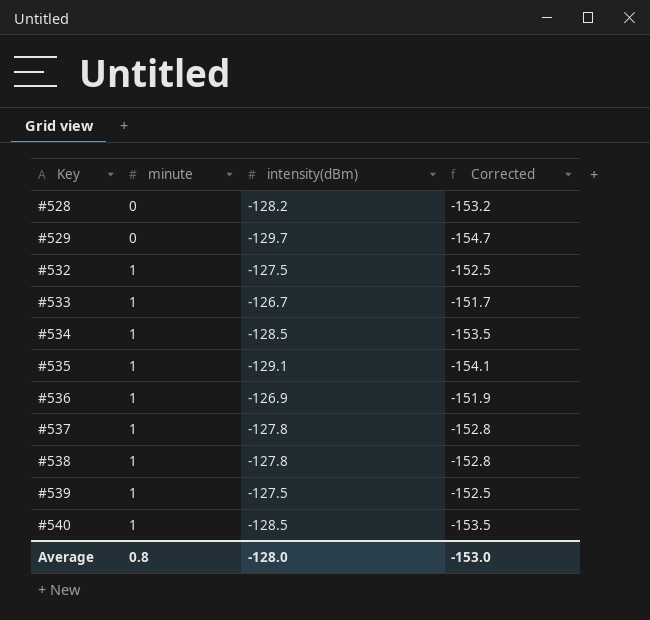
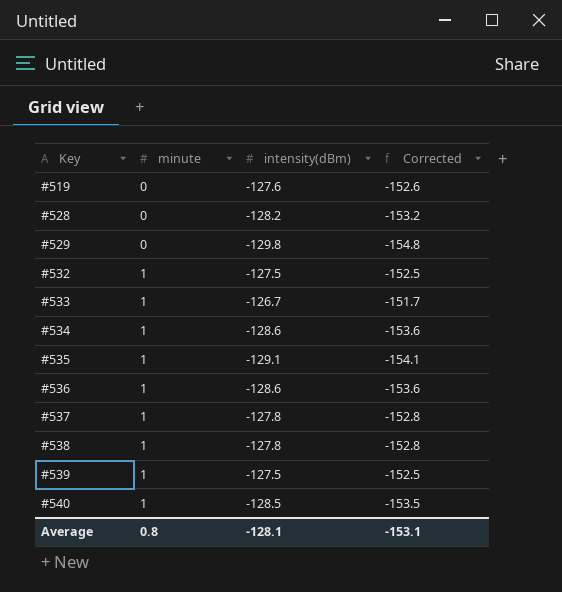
row #519: none -> 0 | -127.6 | -152.6
#529 | intensity(dBm): -129.7 -> -129.8
#529 | Corrected: -154.7 -> -154.8
#534 | intensity(dBm): -128.5 -> -128.6
#534 | Corrected: -153.5 -> -153.6
#536 | intensity(dBm): -126.9 -> -128.6
#536 | Corrected: -151.9 -> -153.6
Average | intensity(dBm): -128.0 -> -128.1
Average | Corrected: -153.0 -> -153.1

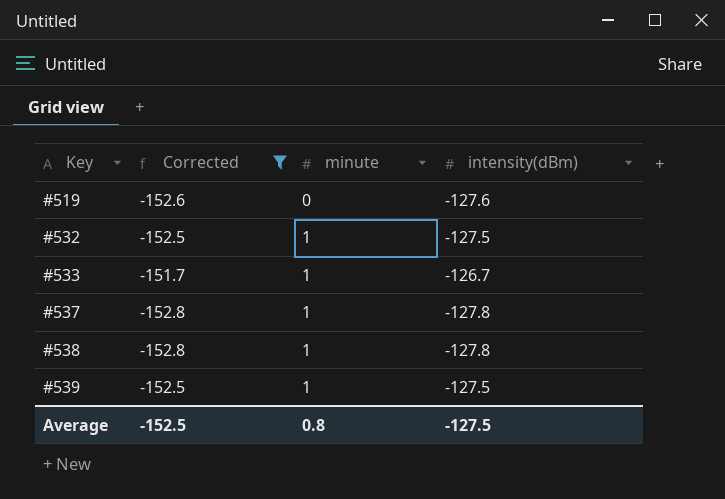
filter: none -> Corrected >= -152.8
column Corrected | position: 4 -> 2
Average | Corrected: -153.1 -> -152.5
Average | intensity(dBm): -128.1 -> -127.5

